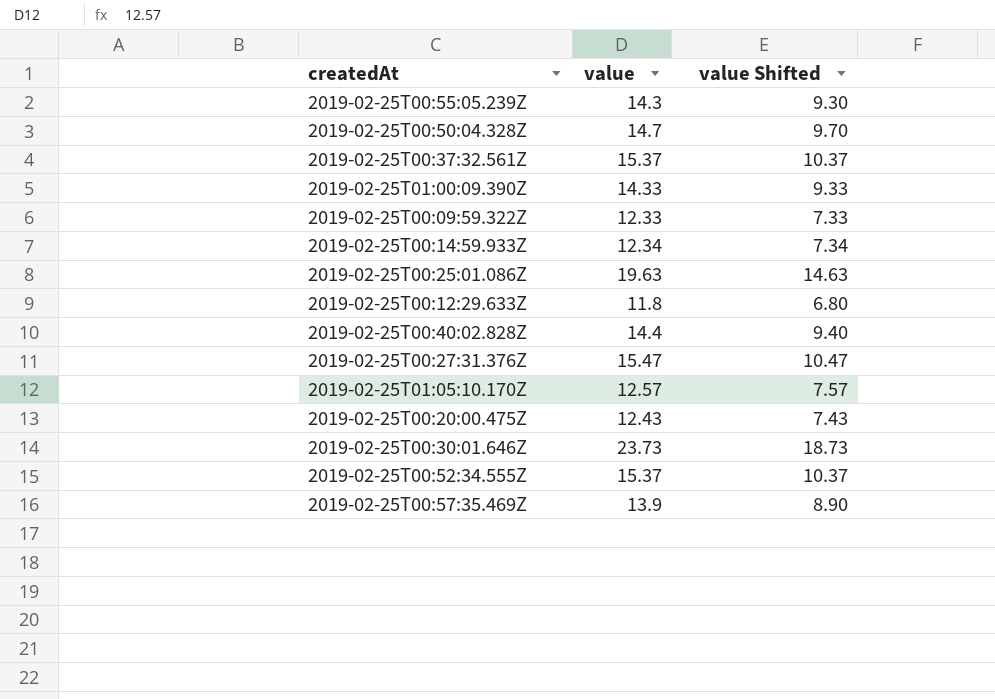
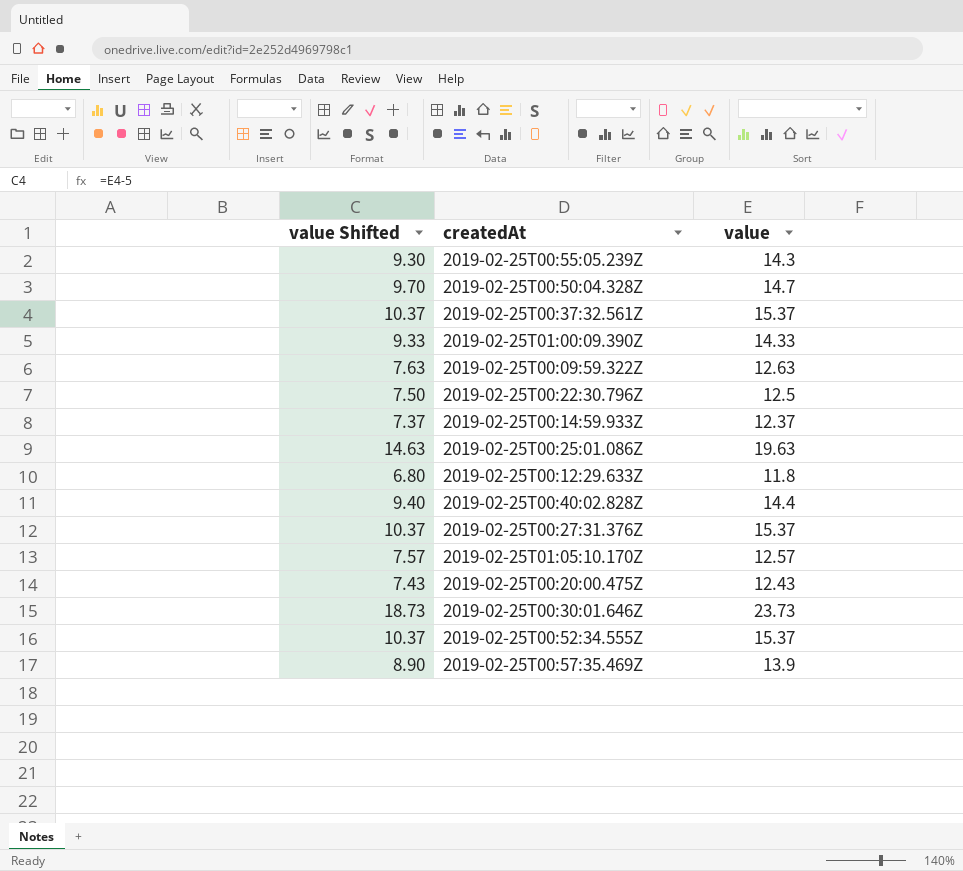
column value Shifted | position: 3 -> 1
2019-02-25T00:09:59.322Z | value Shifted: 7.33 -> 7.63
2019-02-25T00:09:59.322Z | value: 12.33 -> 12.63
row 2019-02-25T00:22:30.796Z: none -> 7.50 | 12.5
2019-02-25T00:14:59.933Z | value Shifted: 7.34 -> 7.37
2019-02-25T00:14:59.933Z | value: 12.34 -> 12.37
2019-02-25T00:27:31.376Z | value Shifted: 10.47 -> 10.37
2019-02-25T00:27:31.376Z | value: 15.47 -> 15.37

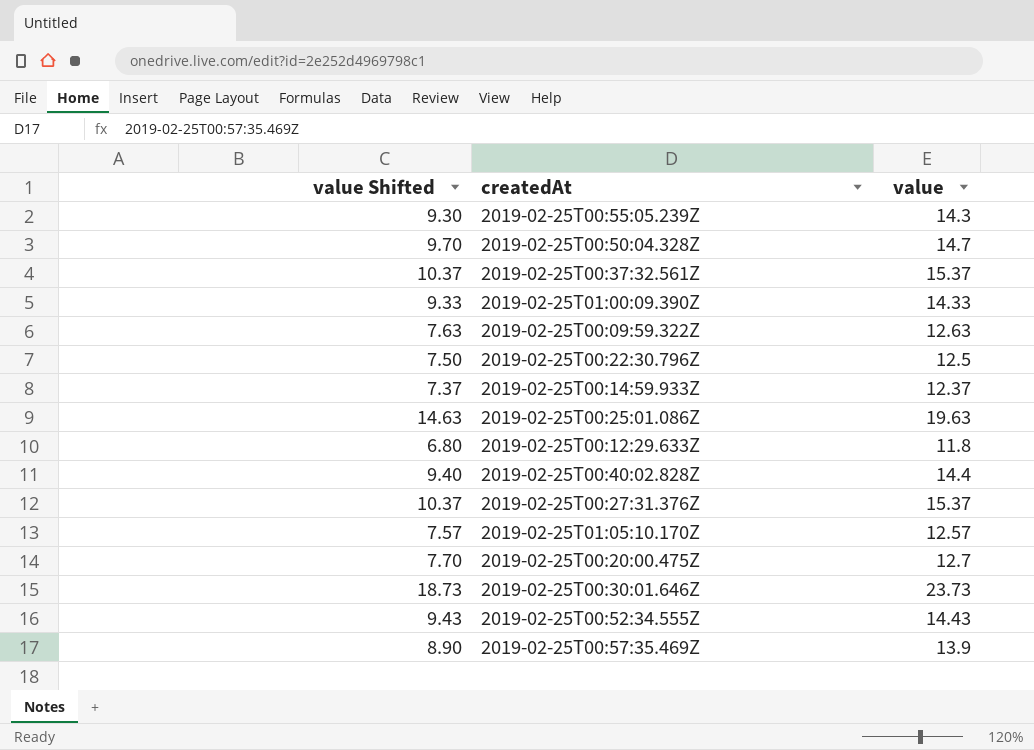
2019-02-25T00:20:00.475Z | value Shifted: 7.43 -> 7.70
2019-02-25T00:20:00.475Z | value: 12.43 -> 12.7
2019-02-25T00:52:34.555Z | value Shifted: 10.37 -> 9.43
2019-02-25T00:52:34.555Z | value: 15.37 -> 14.43

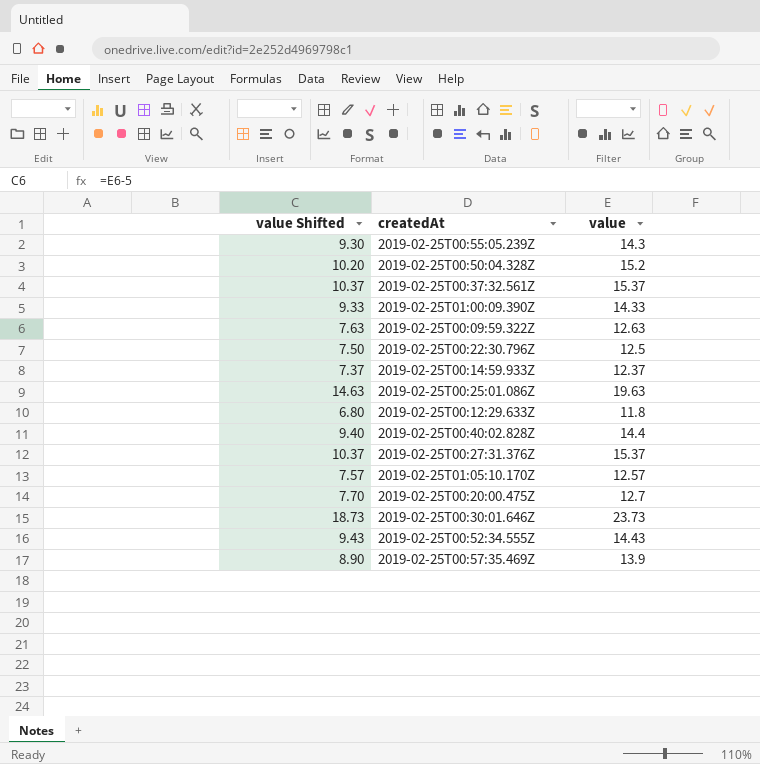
2019-02-25T00:50:04.328Z | value Shifted: 9.70 -> 10.20
2019-02-25T00:50:04.328Z | value: 14.7 -> 15.2

